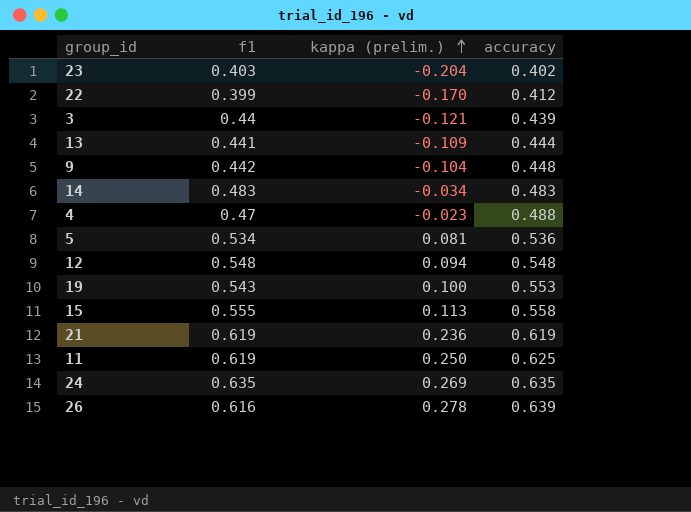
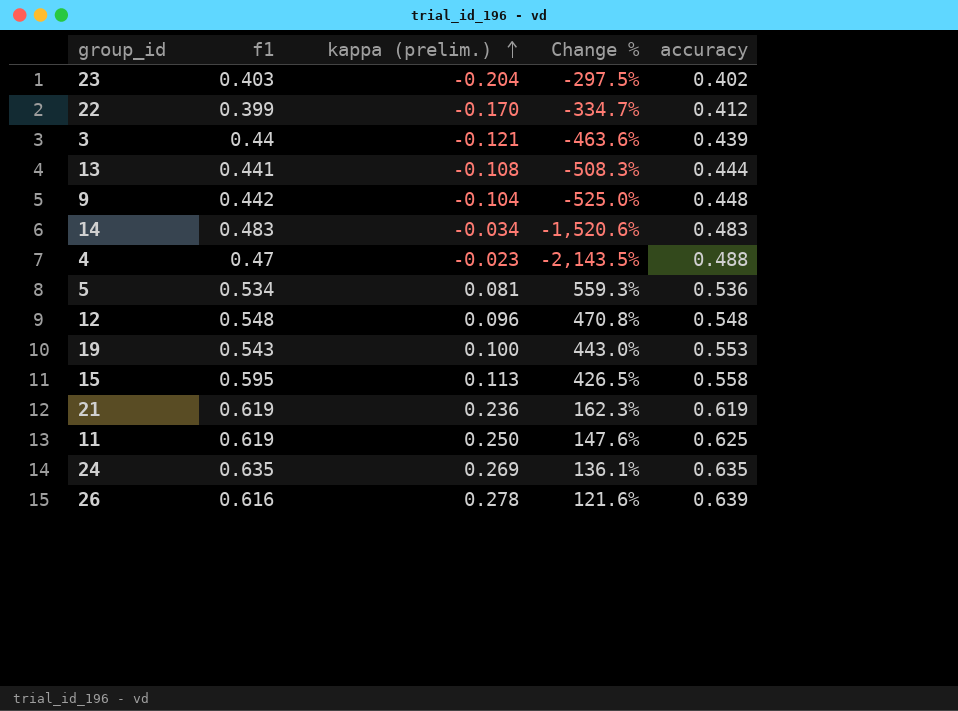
column Change % | formula: none -> ([f1] - [kappa (prelim.)]) / [kappa (prelim.)]
13 | kappa (prelim.): -0.109 -> -0.108
12 | kappa (prelim.): 0.094 -> 0.096
15 | f1: 0.555 -> 0.595

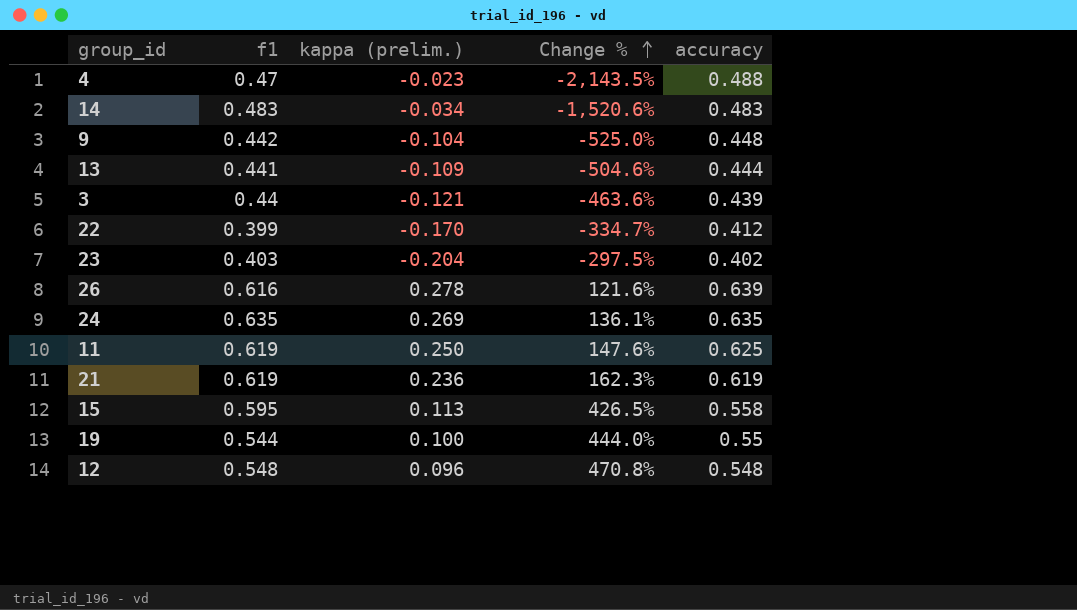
row order: kappa (prelim.) ascending -> Change % ascending
row 5: 0.534 | 0.081 | 559.3% | 0.536 -> none
13 | kappa (prelim.): -0.108 -> -0.109
13 | Change %: -508.3% -> -504.6%
19 | f1: 0.543 -> 0.544
19 | Change %: 443.0% -> 444.0%
19 | accuracy: 0.553 -> 0.55

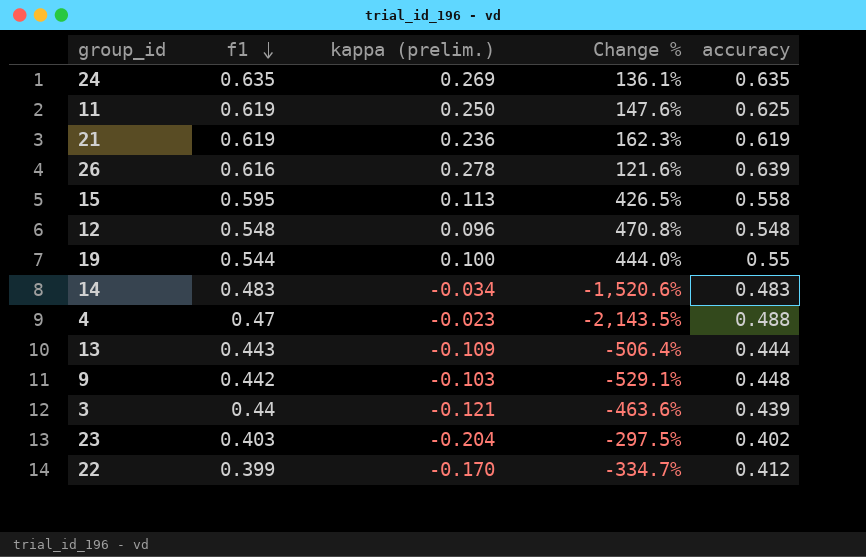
row order: Change % ascending -> f1 descending
13 | f1: 0.441 -> 0.443
13 | Change %: -504.6% -> -506.4%
9 | kappa (prelim.): -0.104 -> -0.103
9 | Change %: -525.0% -> -529.1%

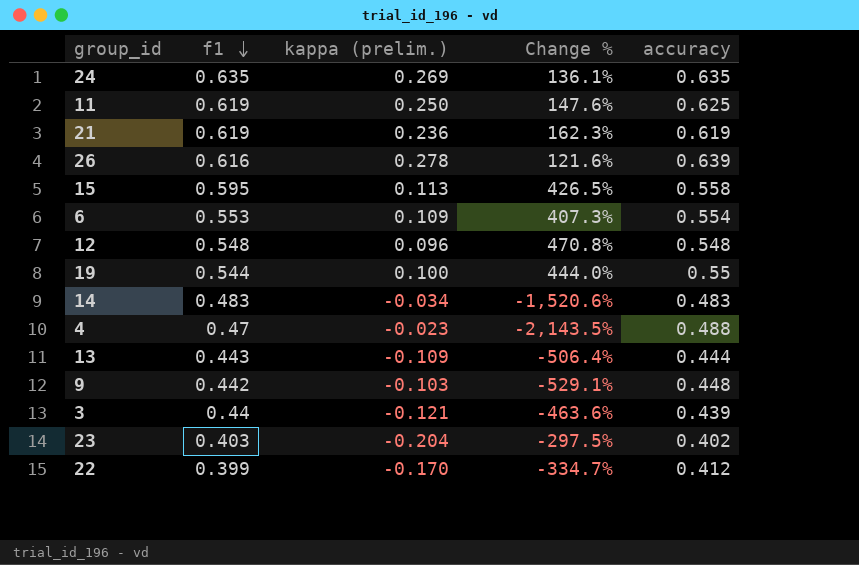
row 6: none -> 0.553 | 0.109 | 407.3% | 0.554

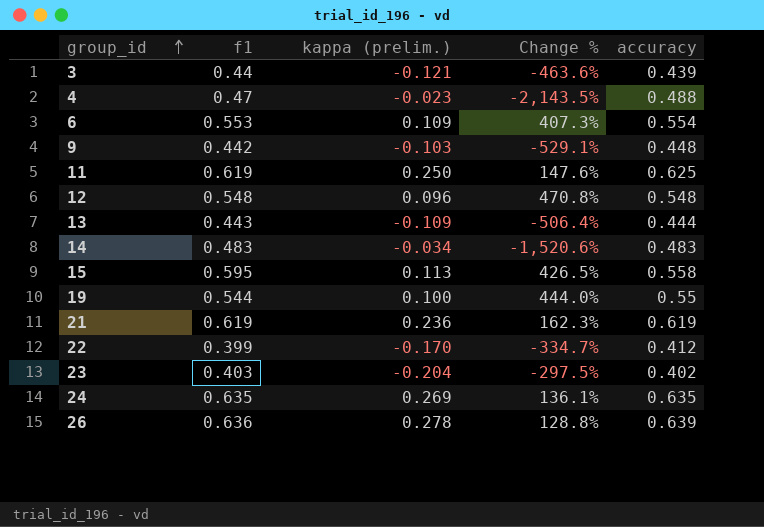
row order: f1 descending -> group_id ascending
26 | f1: 0.616 -> 0.636
26 | Change %: 121.6% -> 128.8%

